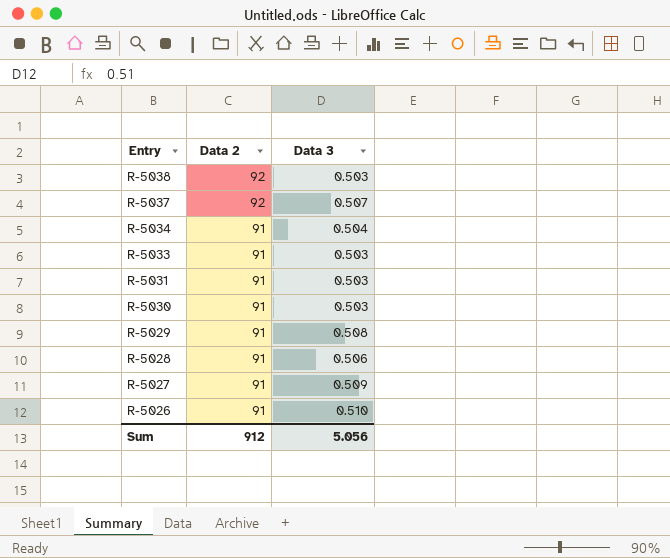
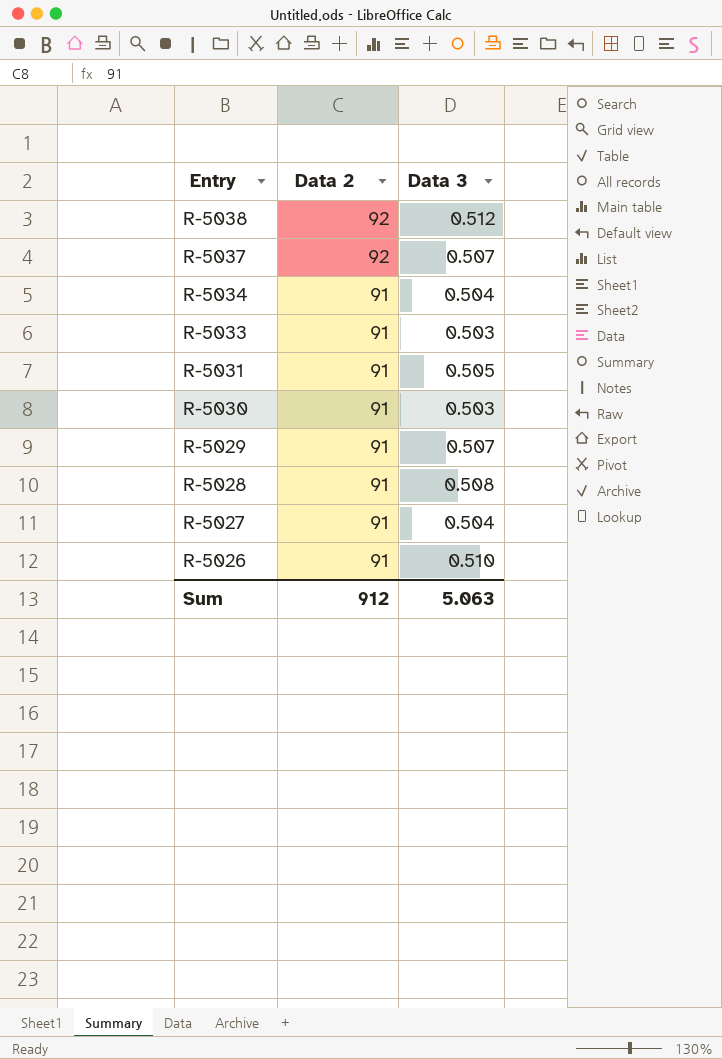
R-5038 | Data 3: 0.503 -> 0.512
R-5031 | Data 3: 0.503 -> 0.505
R-5029 | Data 3: 0.508 -> 0.507
R-5028 | Data 3: 0.506 -> 0.508
R-5027 | Data 3: 0.509 -> 0.504
Sum | Data 3: 5.056 -> 5.063

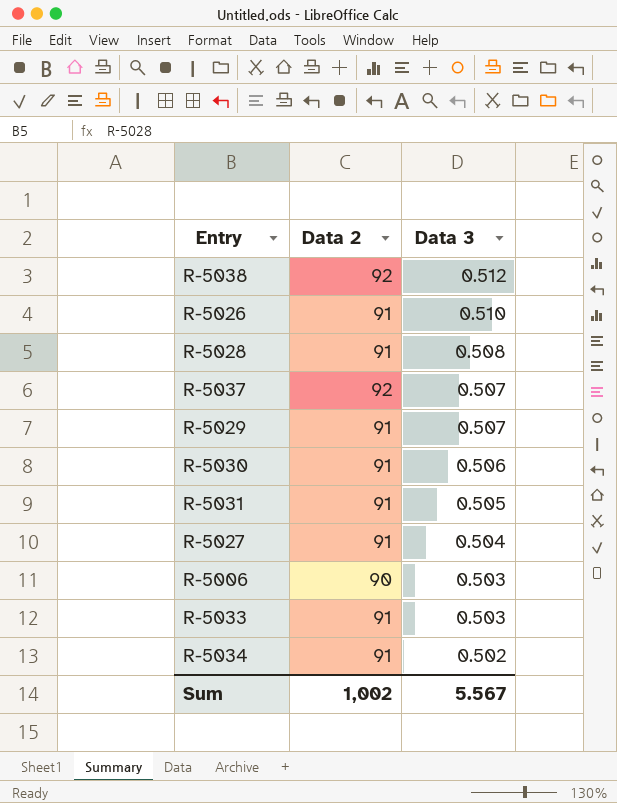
row order: Entry descending -> Data 3 descending
R-5030 | Data 3: 0.503 -> 0.506
row R-5006: none -> 90 | 0.503
R-5034 | Data 3: 0.504 -> 0.502
Sum | Data 2: 912 -> 1,002
Sum | Data 3: 5.063 -> 5.567

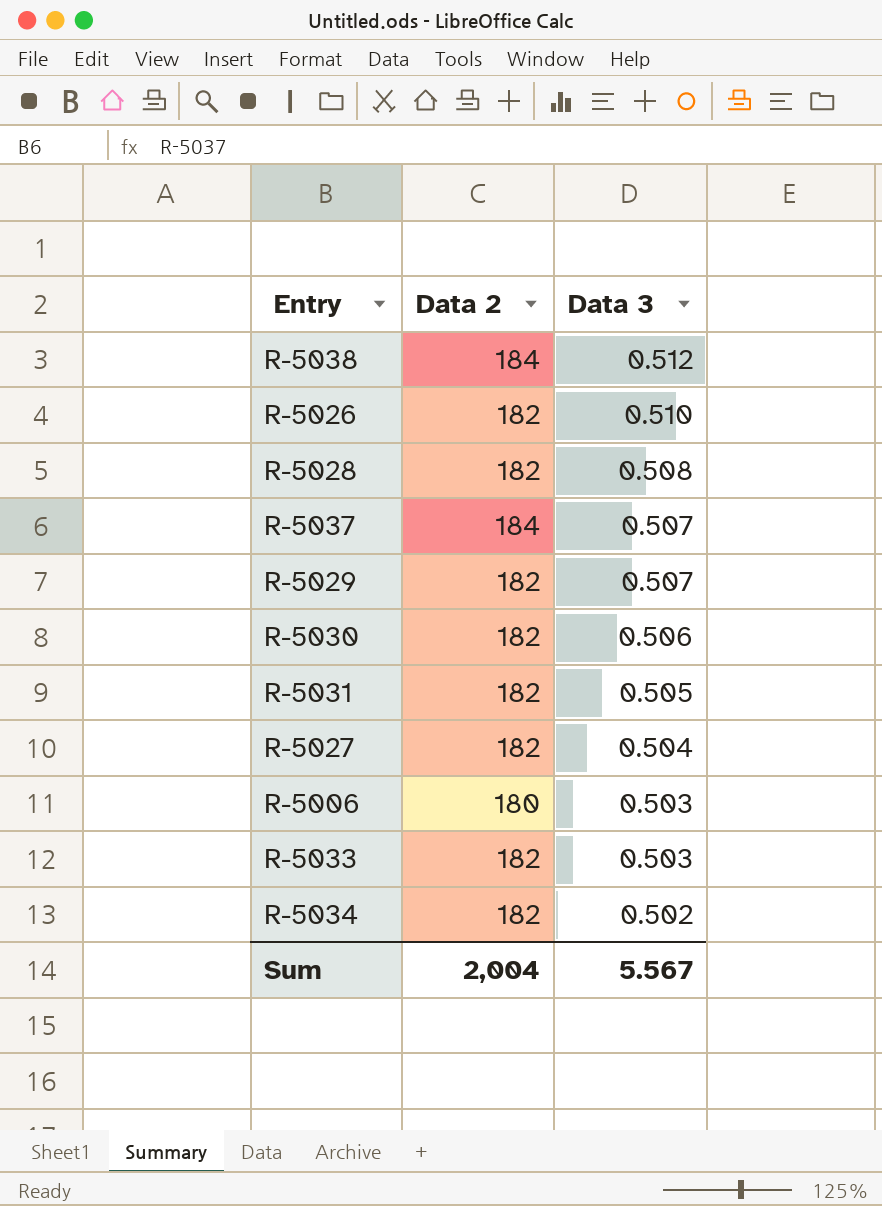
R-5038 | Data 2: 92 -> 184
R-5026 | Data 2: 91 -> 182
R-5028 | Data 2: 91 -> 182
R-5037 | Data 2: 92 -> 184
R-5029 | Data 2: 91 -> 182
R-5030 | Data 2: 91 -> 182
R-5031 | Data 2: 91 -> 182
R-5027 | Data 2: 91 -> 182
R-5006 | Data 2: 90 -> 180
R-5033 | Data 2: 91 -> 182
R-5034 | Data 2: 91 -> 182
Sum | Data 2: 1,002 -> 2,004

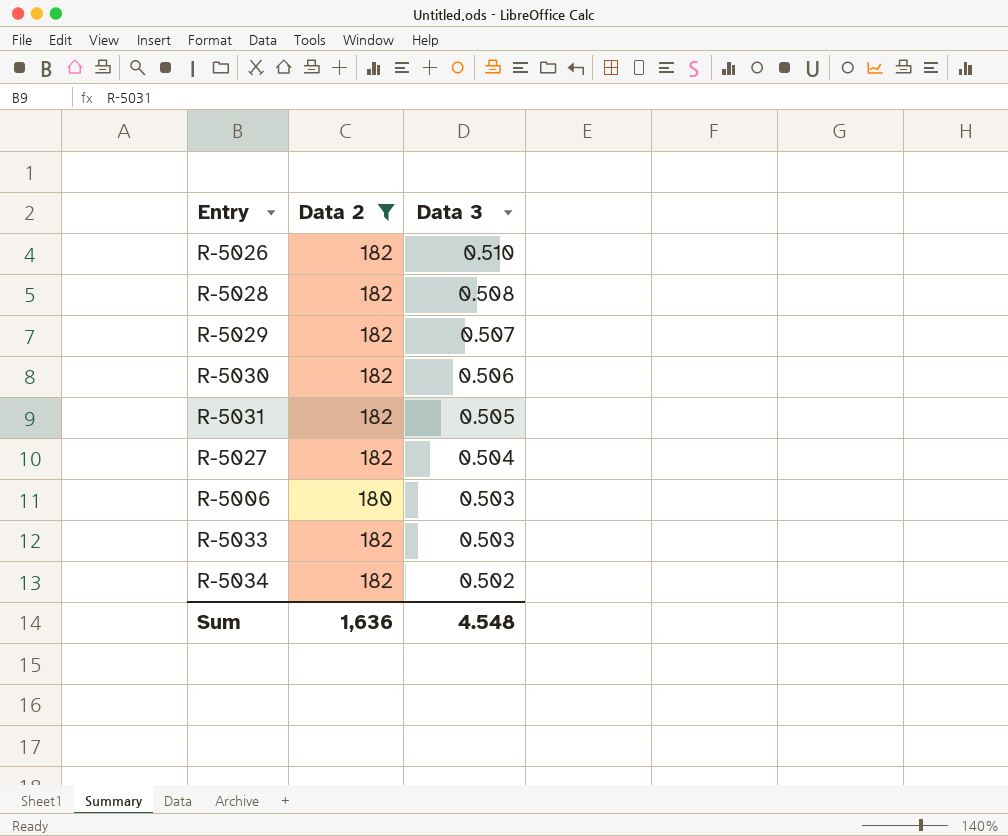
filter: none -> Data 2 != 184
Sum | Data 2: 2,004 -> 1,636
Sum | Data 3: 5.567 -> 4.548

